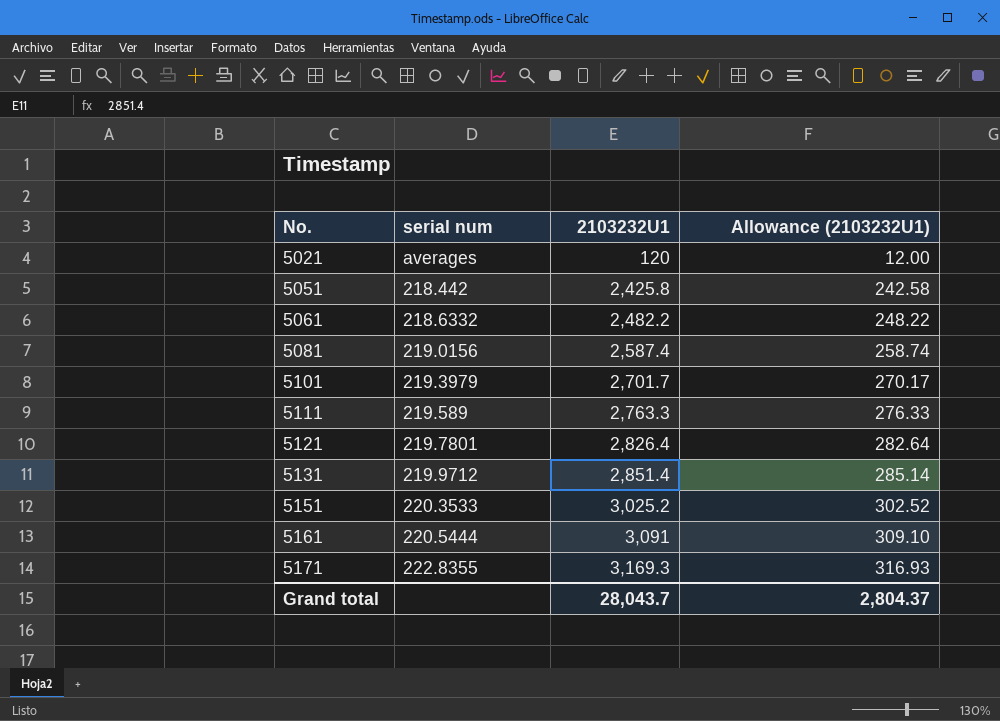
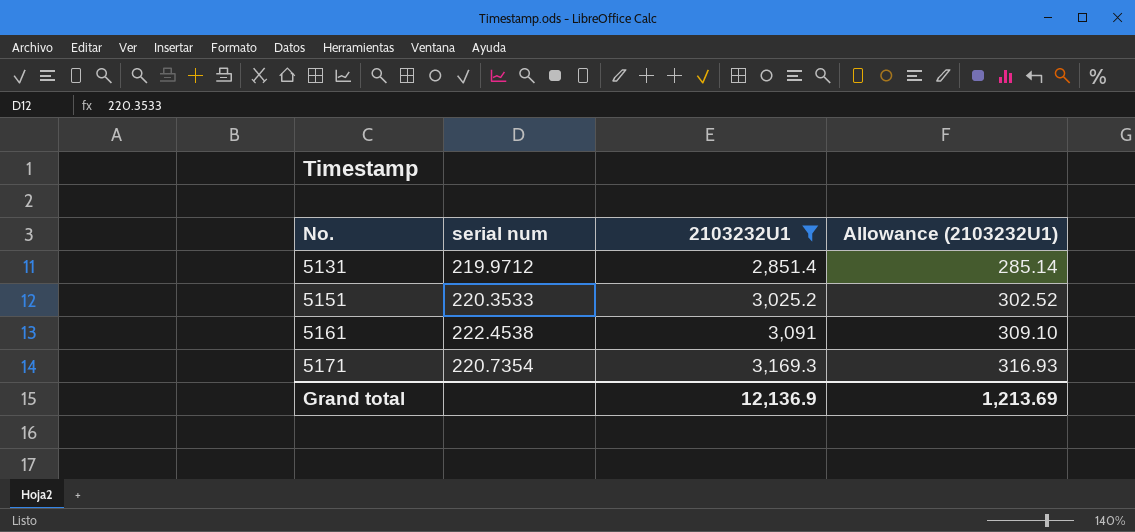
filter: none -> 2103232U1 >= 2,851.4
5161 | serial num: 220.5444 -> 222.4538
5171 | serial num: 222.8355 -> 220.7354
Grand total | 2103232U1: 28,043.7 -> 12,136.9
Grand total | Allowance (2103232U1): 2,804.37 -> 1,213.69

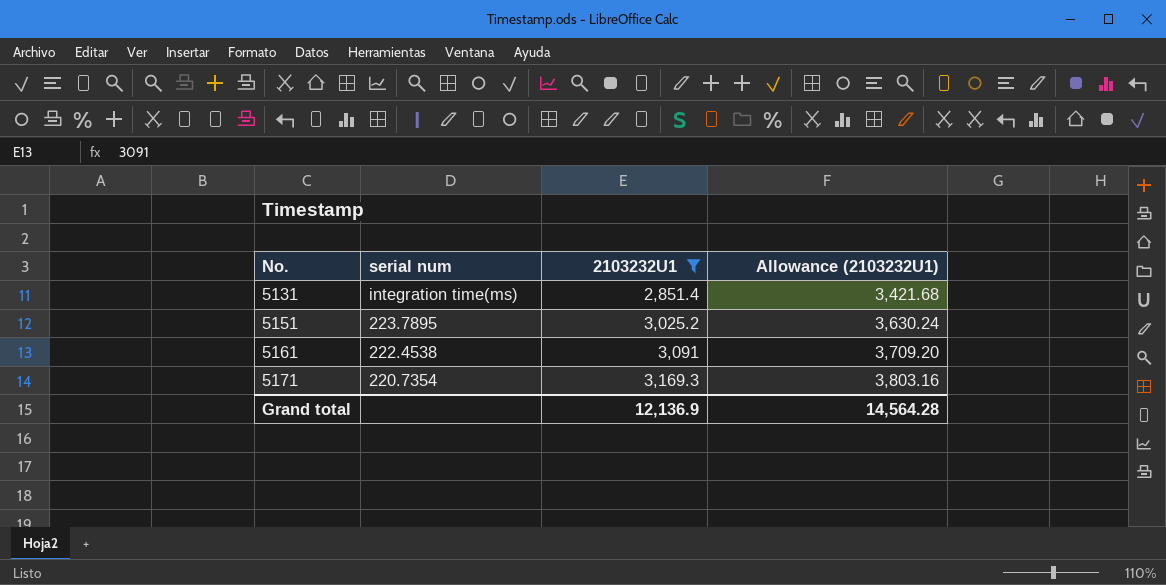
column Allowance (2103232U1) | formula: [2103232U1] * 0.1 -> [2103232U1] * 1.2
5131 | serial num: 219.9712 -> integration time(ms)
5151 | serial num: 220.3533 -> 223.7895
Grand total | Allowance (2103232U1): 1,213.69 -> 14,564.28

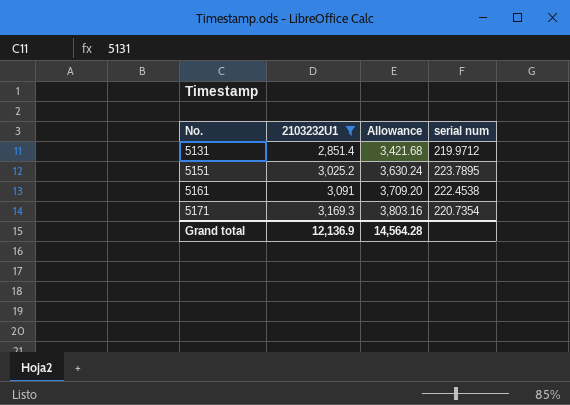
column name: Allowance (2103232U1) -> Allowance
column serial num | position: 2 -> 4
5131 | serial num: integration time(ms) -> 219.9712

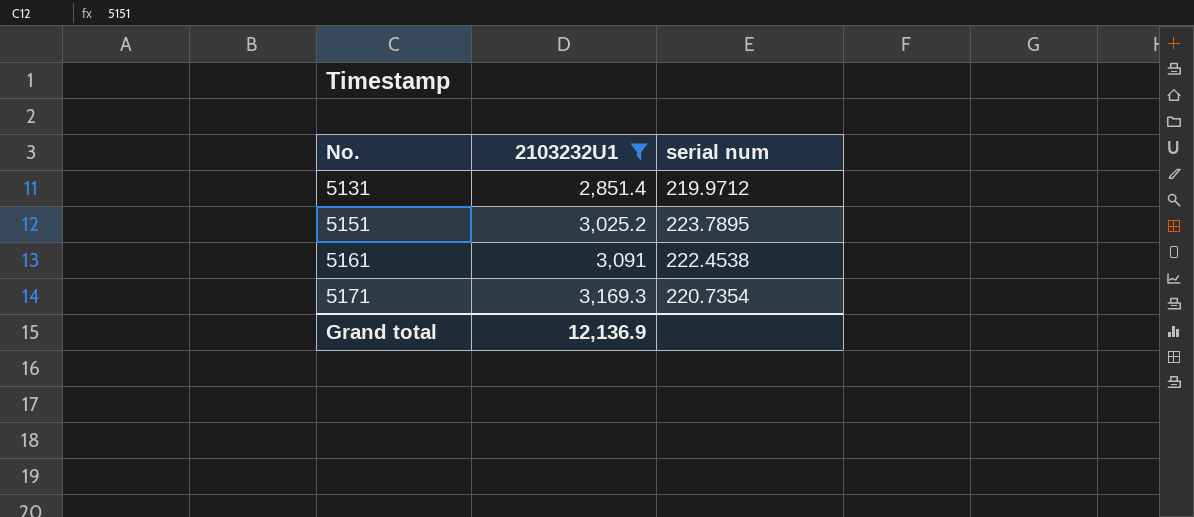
column Allowance | formula: [2103232U1] * 1.2 -> none

